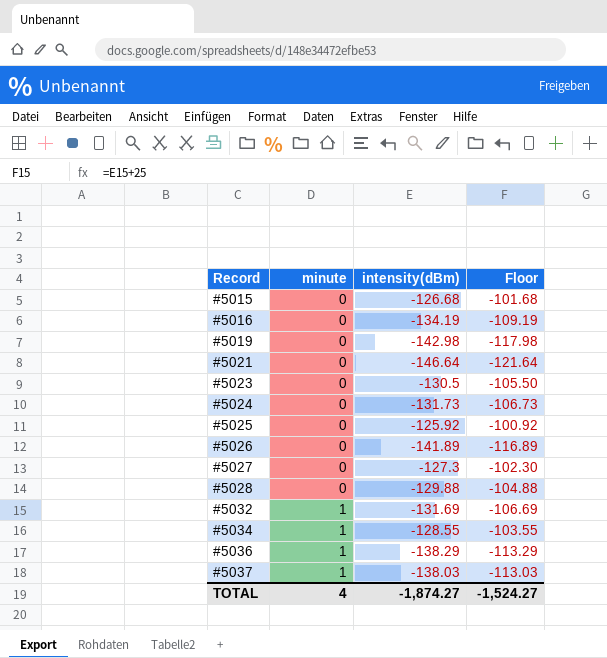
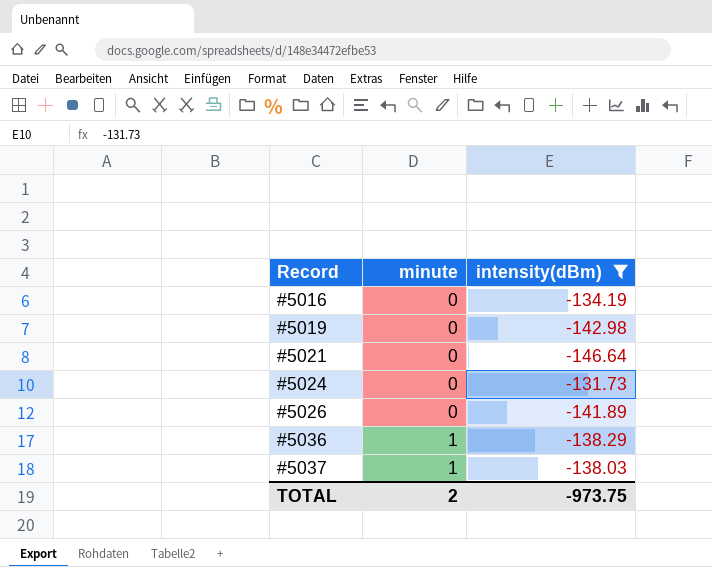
filter: none -> intensity(dBm) <= -131.73
column Floor | formula: [intensity(dBm)] + 25 -> none
TOTAL | minute: 4 -> 2
TOTAL | intensity(dBm): -1,874.27 -> -973.75

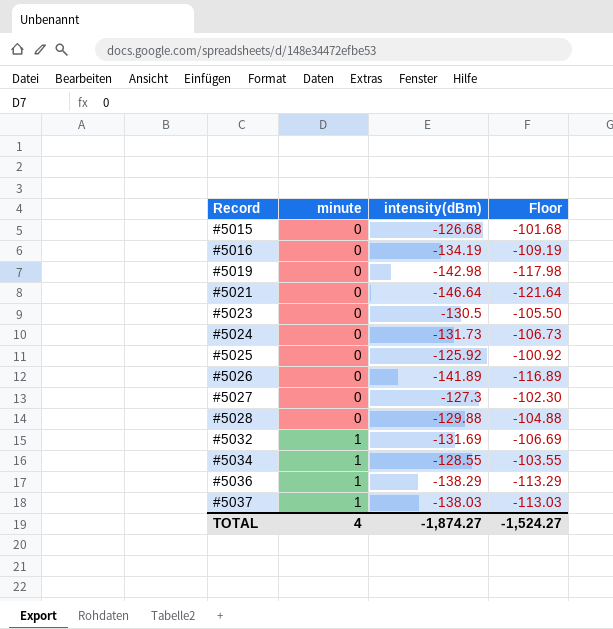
filter: intensity(dBm) <= -131.73 -> none
column Floor | formula: none -> [intensity(dBm)] + 25
TOTAL | minute: 2 -> 4
TOTAL | intensity(dBm): -973.75 -> -1,874.27

